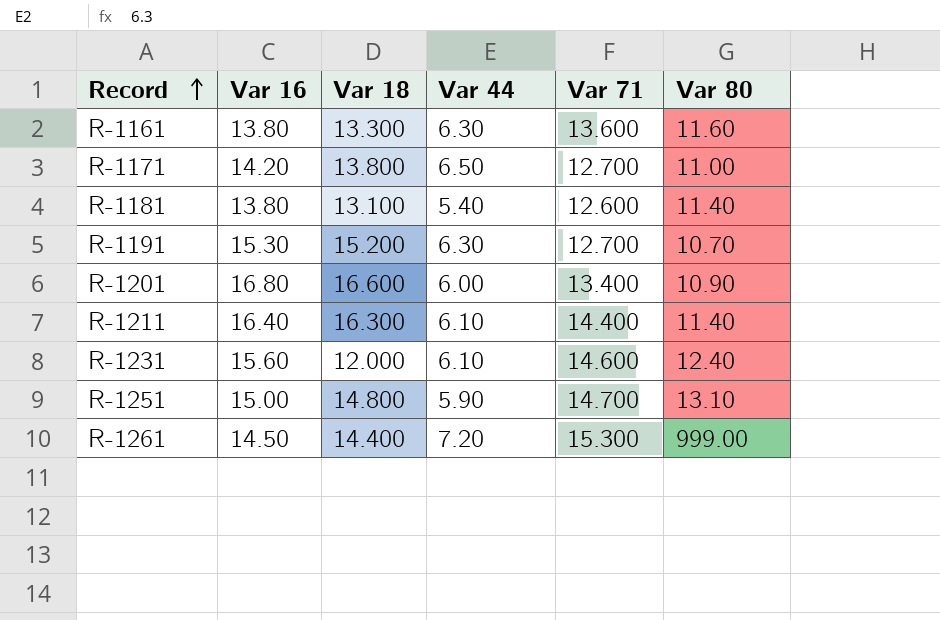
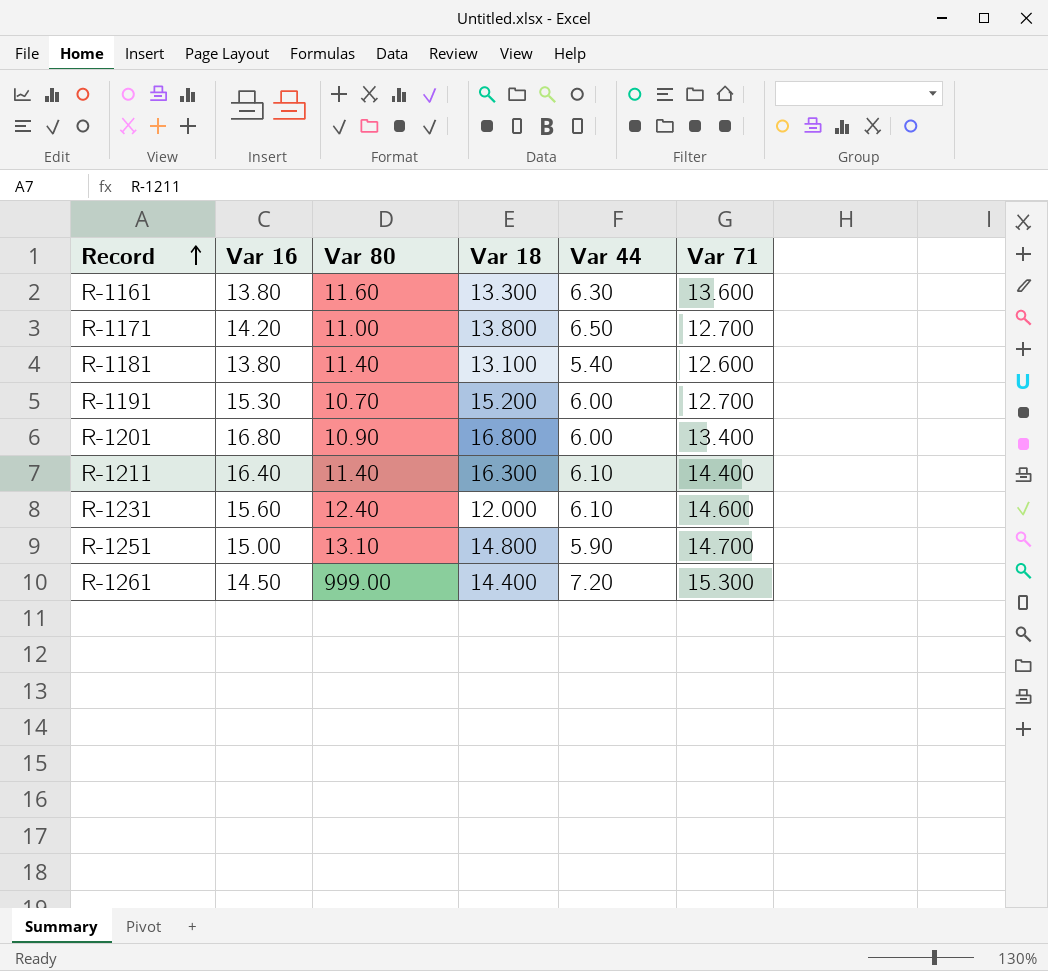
column Var 80 | position: 6 -> 3
R-1191 | Var 44: 6.30 -> 6.00
R-1201 | Var 18: 16.600 -> 16.800

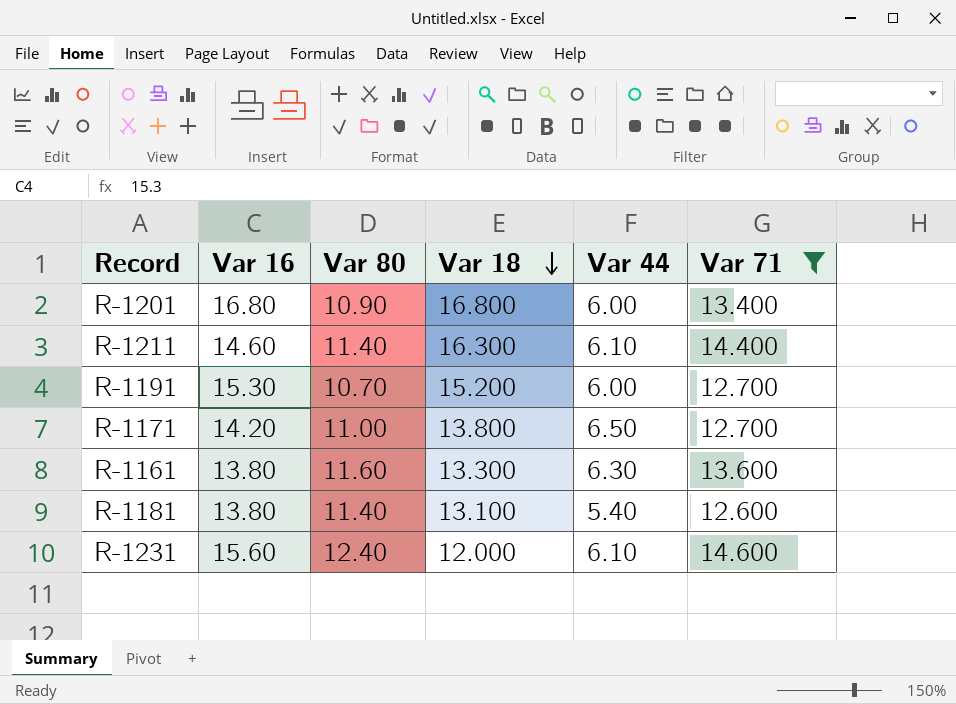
filter: none -> Var 71 <= 14.600
row order: Record ascending -> Var 18 descending
R-1211 | Var 16: 16.40 -> 14.60

